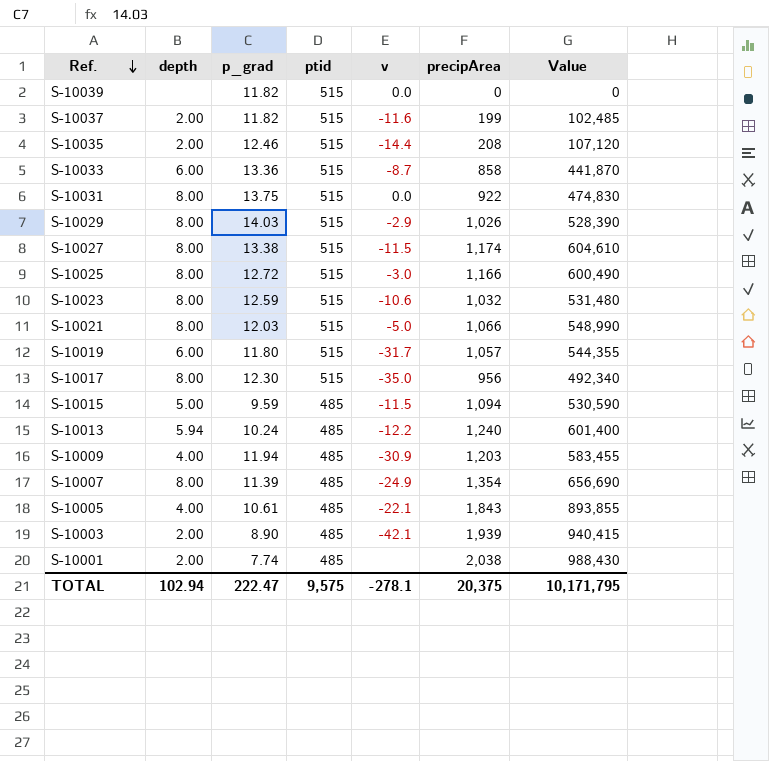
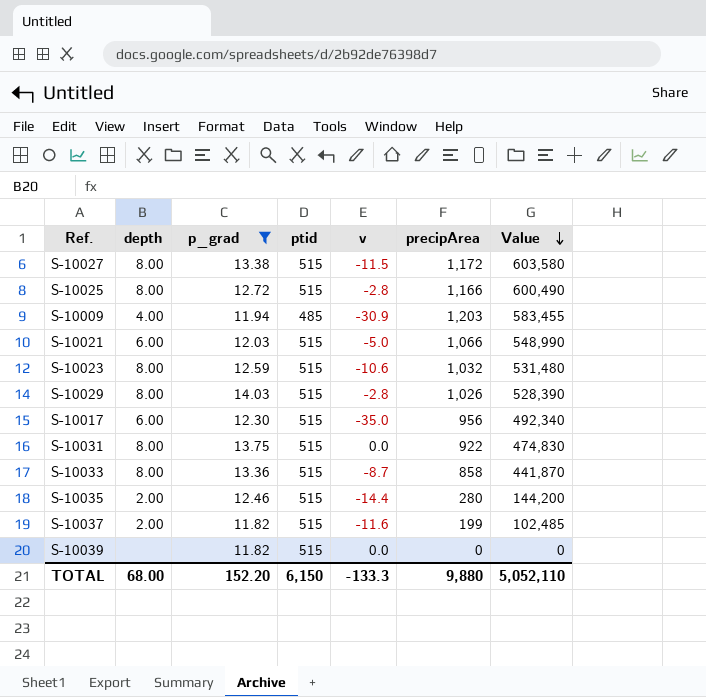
filter: none -> p_grad >= 11.82
row order: Ref. descending -> Value descending
S-10027 | precipArea: 1,174 -> 1,172
S-10027 | Value: 604,610 -> 603,580
S-10025 | v: -3.0 -> -2.8
S-10021 | depth: 8.00 -> 6.00
S-10029 | v: -2.9 -> -2.8
S-10017 | depth: 8.00 -> 6.00
S-10033 | depth: 6.00 -> 8.00
S-10035 | precipArea: 208 -> 280
S-10035 | Value: 107,120 -> 144,200
TOTAL | depth: 102.94 -> 68.00
TOTAL | p_grad: 222.47 -> 152.20
TOTAL | ptid: 9,575 -> 6,150
TOTAL | v: -278.1 -> -133.3
TOTAL | precipArea: 20,375 -> 9,880
TOTAL | Value: 10,171,795 -> 5,052,110

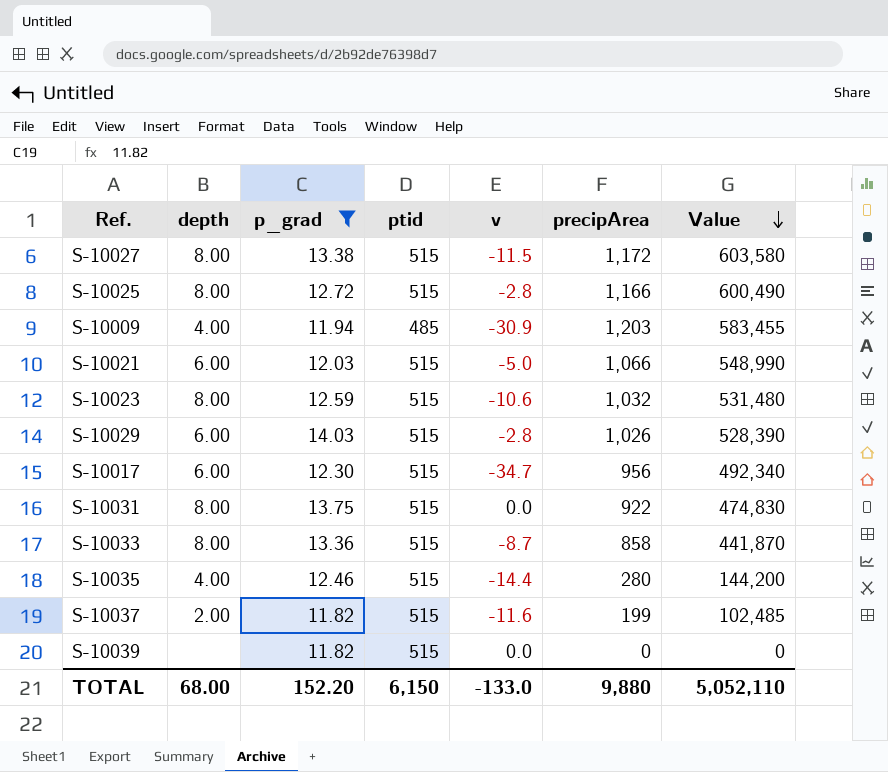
S-10029 | depth: 8.00 -> 6.00
S-10017 | v: -35.0 -> -34.7
S-10035 | depth: 2.00 -> 4.00
TOTAL | v: -133.3 -> -133.0

